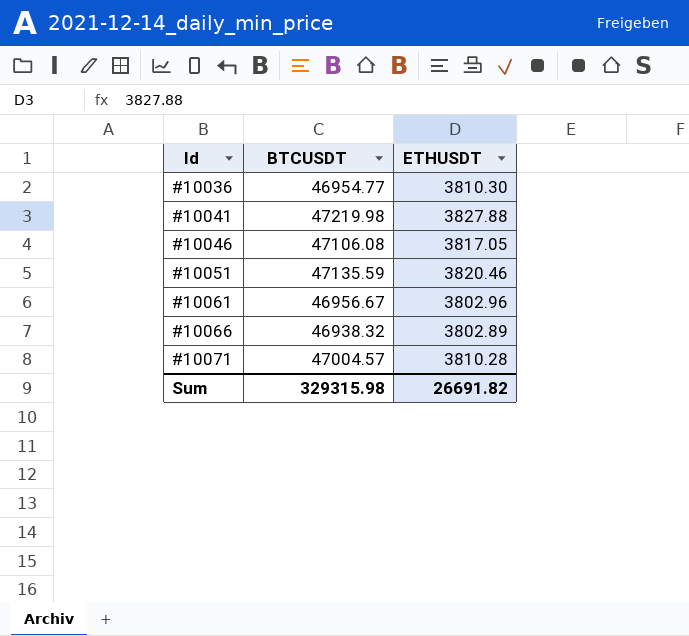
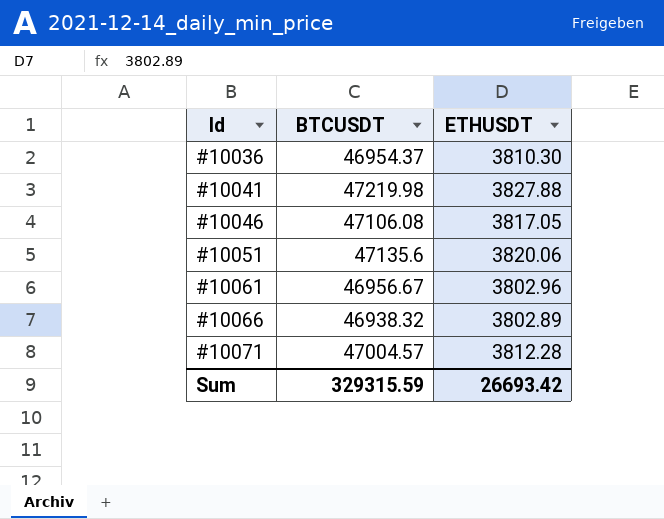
#10036 | BTCUSDT: 46954.77 -> 46954.37
#10051 | BTCUSDT: 47135.59 -> 47135.6
#10051 | ETHUSDT: 3820.46 -> 3820.06
#10071 | ETHUSDT: 3810.28 -> 3812.28
Sum | BTCUSDT: 329315.98 -> 329315.59
Sum | ETHUSDT: 26691.82 -> 26693.42

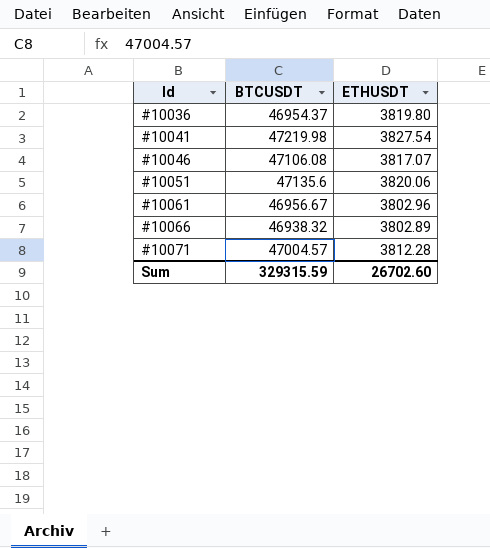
#10036 | ETHUSDT: 3810.30 -> 3819.80
#10041 | ETHUSDT: 3827.88 -> 3827.54
#10046 | ETHUSDT: 3817.05 -> 3817.07
Sum | ETHUSDT: 26693.42 -> 26702.60

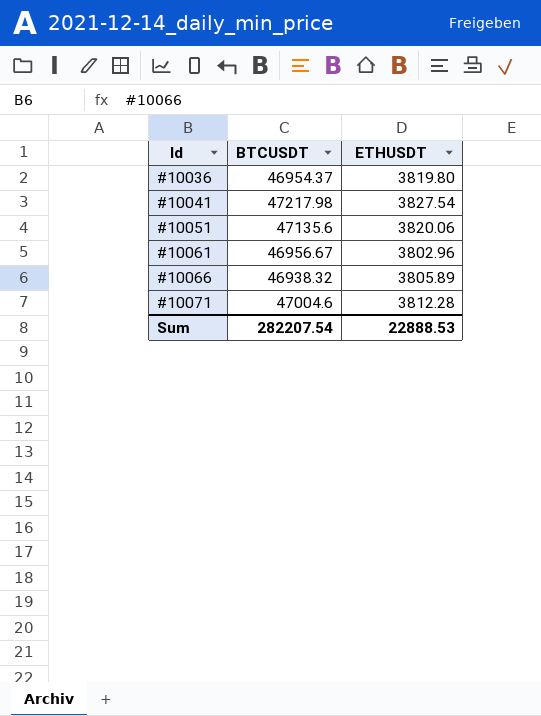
row #10046: 47106.08 | 3817.07 -> none
#10041 | BTCUSDT: 47219.98 -> 47217.98
#10066 | ETHUSDT: 3802.89 -> 3805.89
#10071 | BTCUSDT: 47004.57 -> 47004.6
Sum | BTCUSDT: 329315.59 -> 282207.54
Sum | ETHUSDT: 26702.60 -> 22888.53

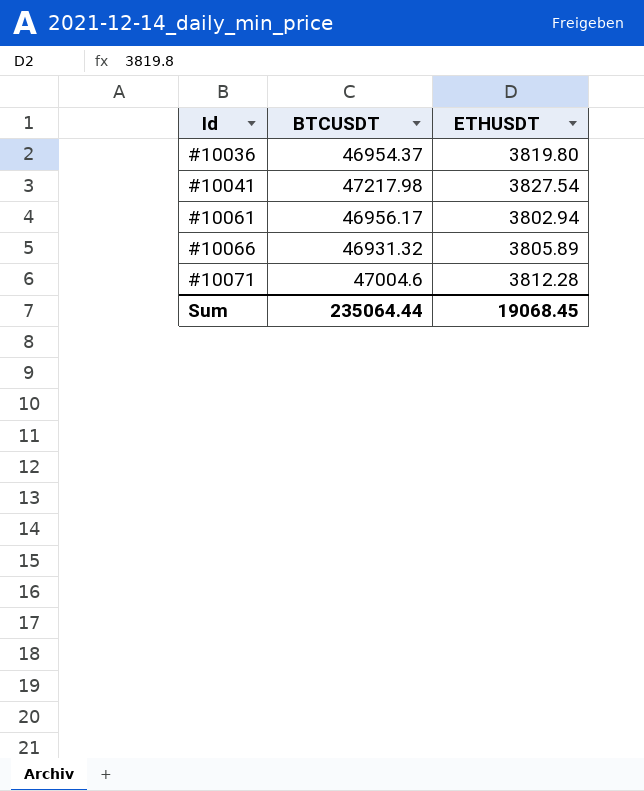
row #10051: 47135.6 | 3820.06 -> none
#10061 | BTCUSDT: 46956.67 -> 46956.17
#10061 | ETHUSDT: 3802.96 -> 3802.94
#10066 | BTCUSDT: 46938.32 -> 46931.32
Sum | BTCUSDT: 282207.54 -> 235064.44
Sum | ETHUSDT: 22888.53 -> 19068.45

